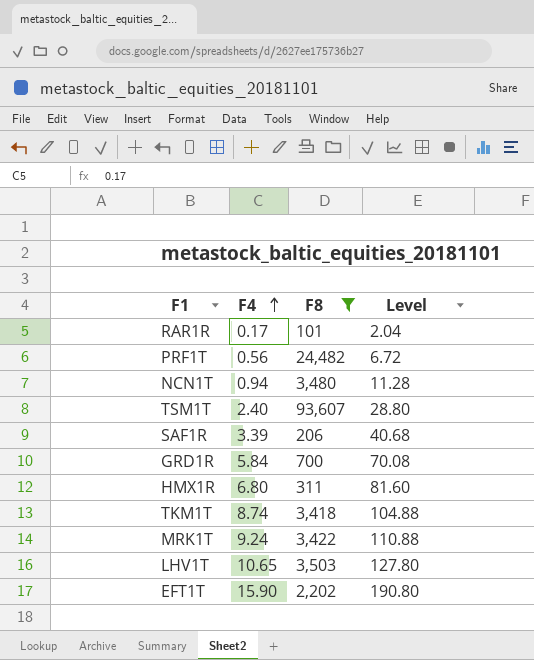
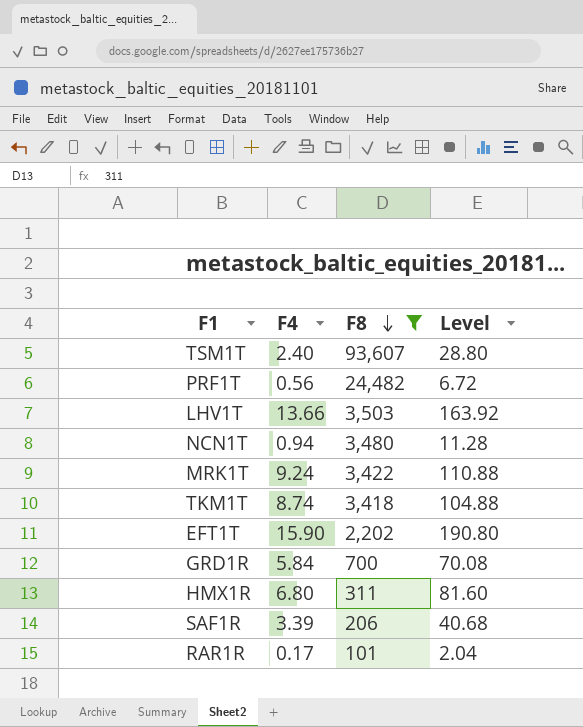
row order: F4 ascending -> F8 descending
LHV1T | F4: 10.65 -> 13.66
LHV1T | Level: 127.80 -> 163.92

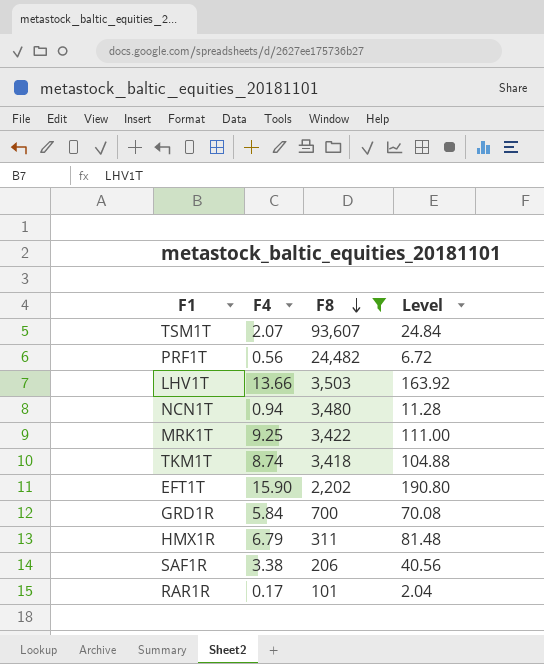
TSM1T | F4: 2.40 -> 2.07
TSM1T | Level: 28.80 -> 24.84
MRK1T | F4: 9.24 -> 9.25
MRK1T | Level: 110.88 -> 111.00
HMX1R | F4: 6.80 -> 6.79
HMX1R | Level: 81.60 -> 81.48
SAF1R | F4: 3.39 -> 3.38
SAF1R | Level: 40.68 -> 40.56

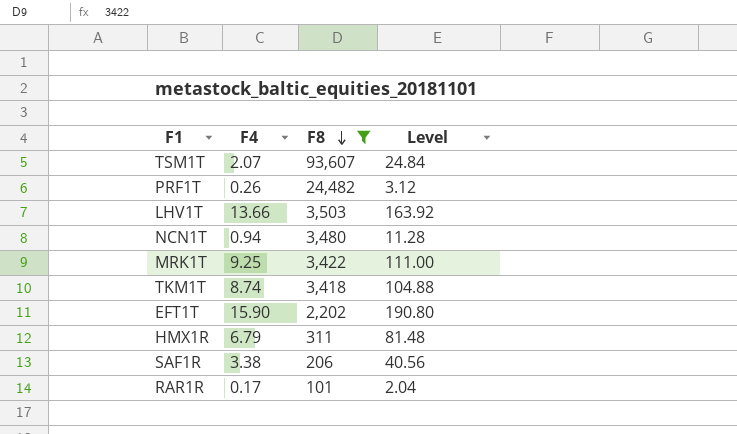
row GRD1R: 5.84 | 700 | 70.08 -> none
PRF1T | F4: 0.56 -> 0.26
PRF1T | Level: 6.72 -> 3.12

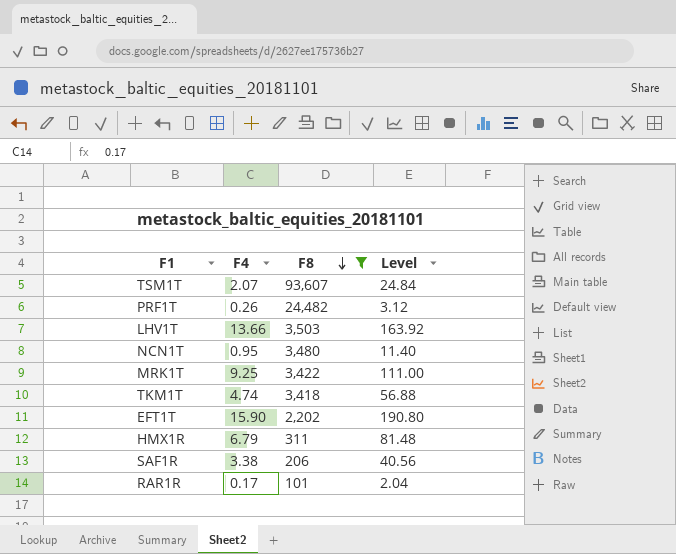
NCN1T | F4: 0.94 -> 0.95
NCN1T | Level: 11.28 -> 11.40
TKM1T | F4: 8.74 -> 4.74
TKM1T | Level: 104.88 -> 56.88

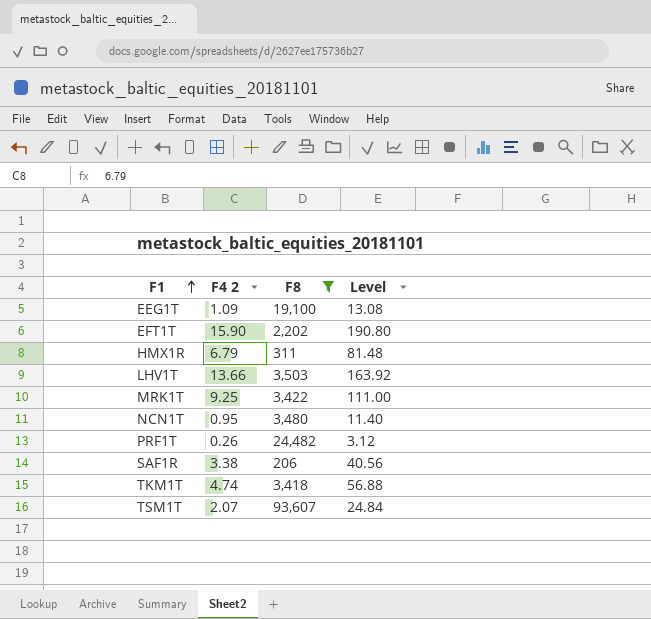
row order: F8 descending -> F1 ascending
column name: F4 -> F4 2
row RAR1R: 0.17 | 101 | 2.04 -> none
row EEG1T: none -> 1.09 | 19,100 | 13.08

